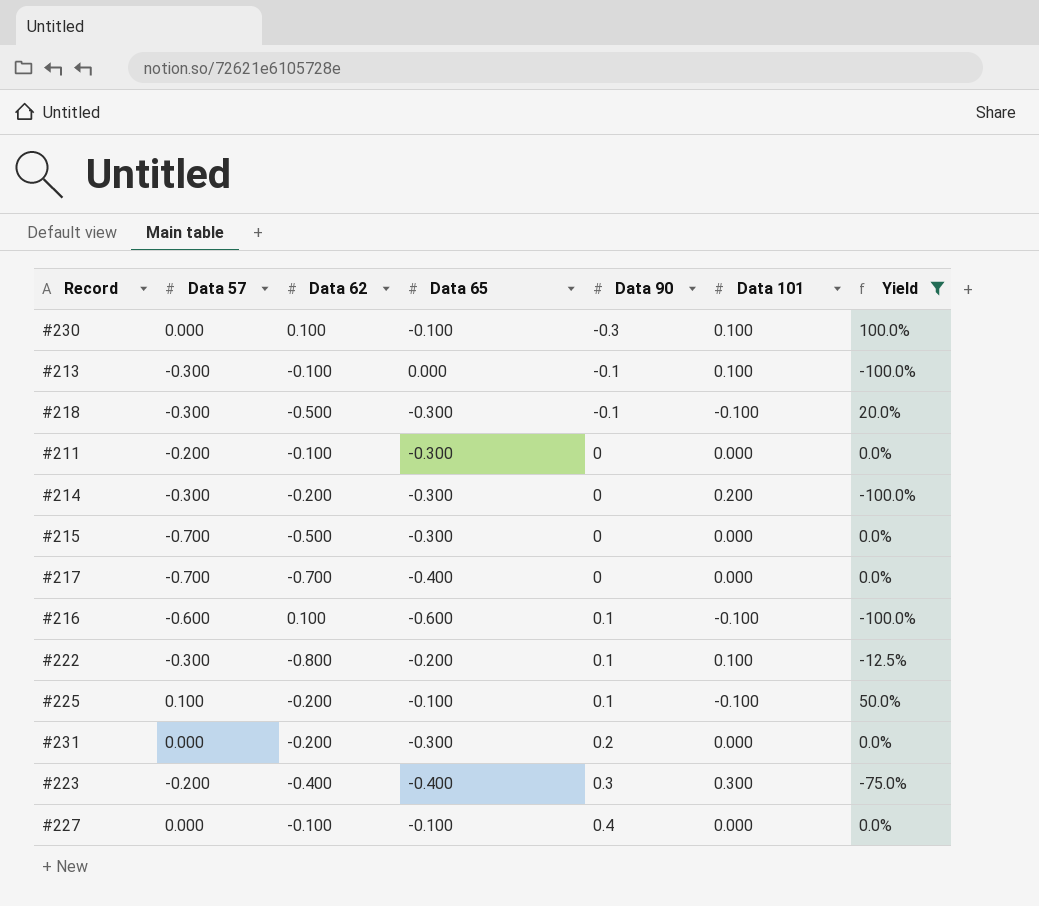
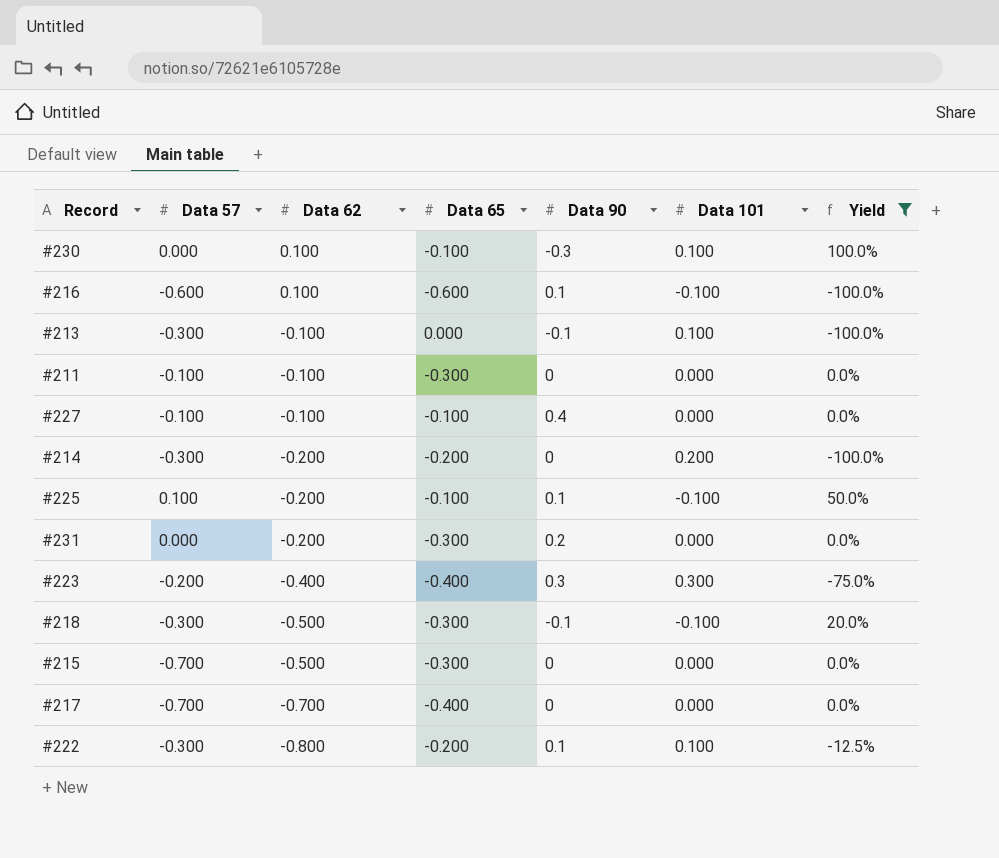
row order: Data 90 ascending -> Data 62 descending
#211 | Data 57: -0.200 -> -0.100
#227 | Data 57: 0.000 -> -0.100
#214 | Data 65: -0.300 -> -0.200

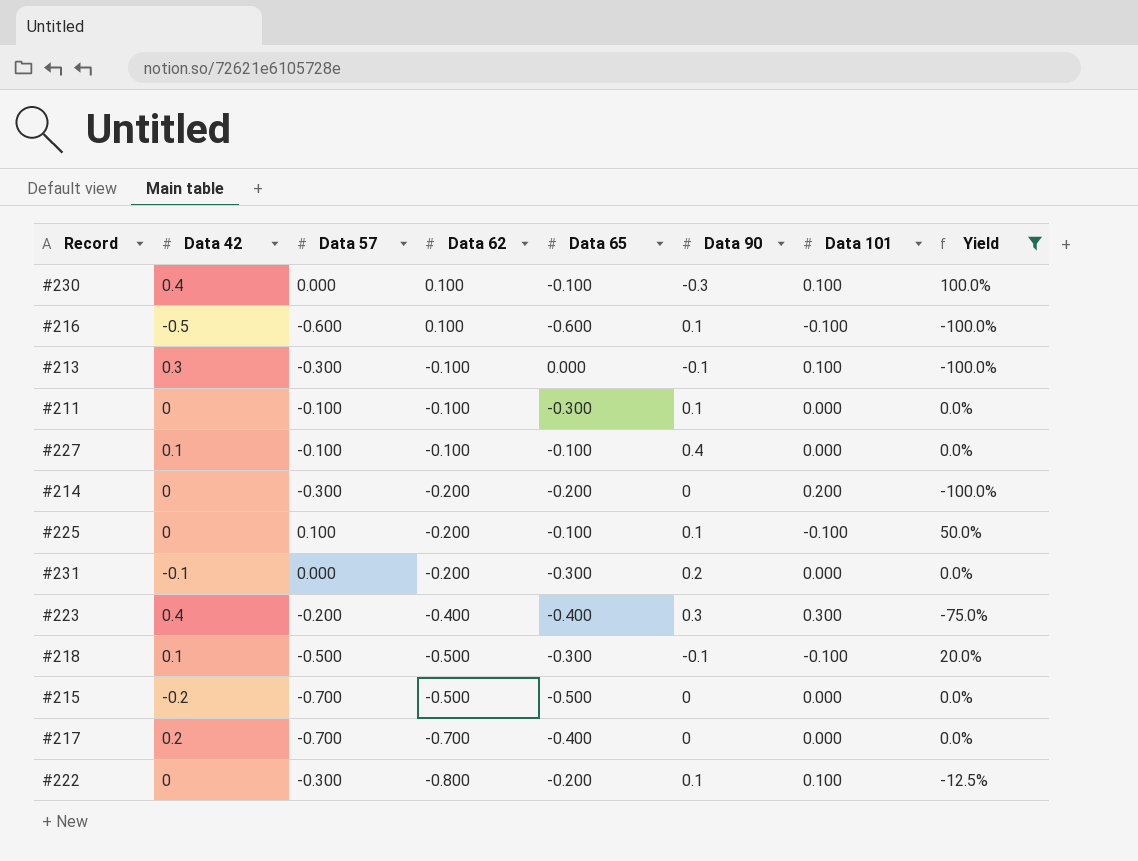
column Data 42 | position: none -> 2
#211 | Data 90: 0 -> 0.1
#218 | Data 57: -0.300 -> -0.500
#215 | Data 65: -0.300 -> -0.500

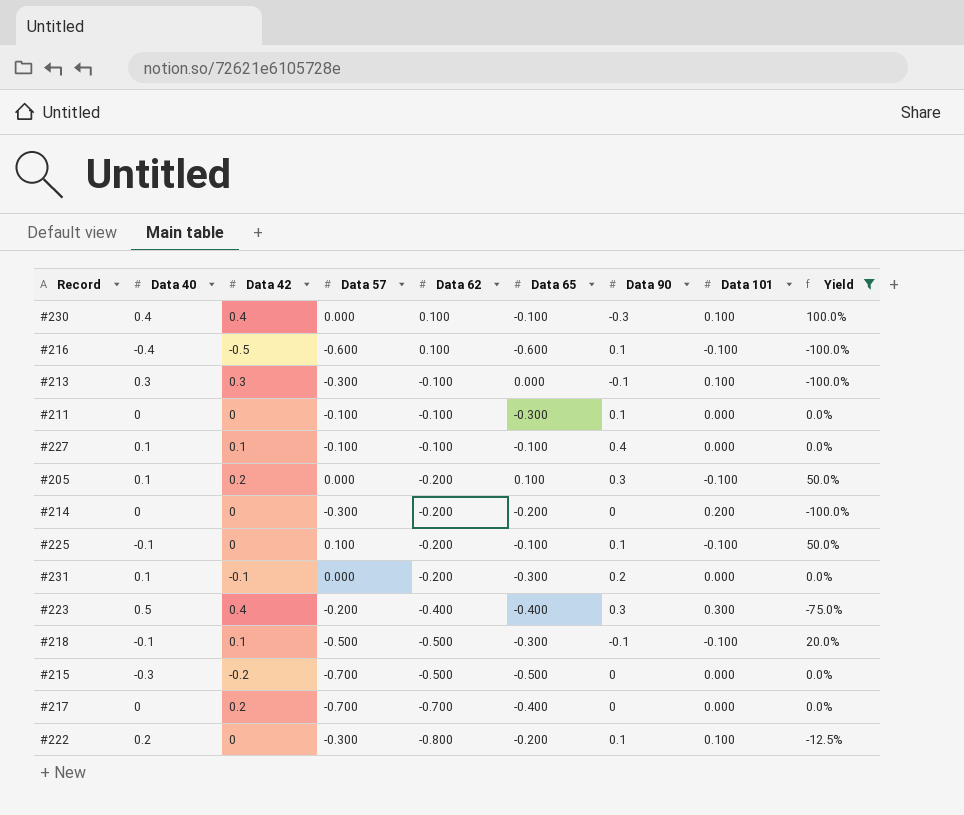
column Data 40 | position: none -> 2
row #205: none -> 0.1 | 0.2 | 0.000 | -0.200 | 0.100 | 0.3 | -0.100 | 50.0%

